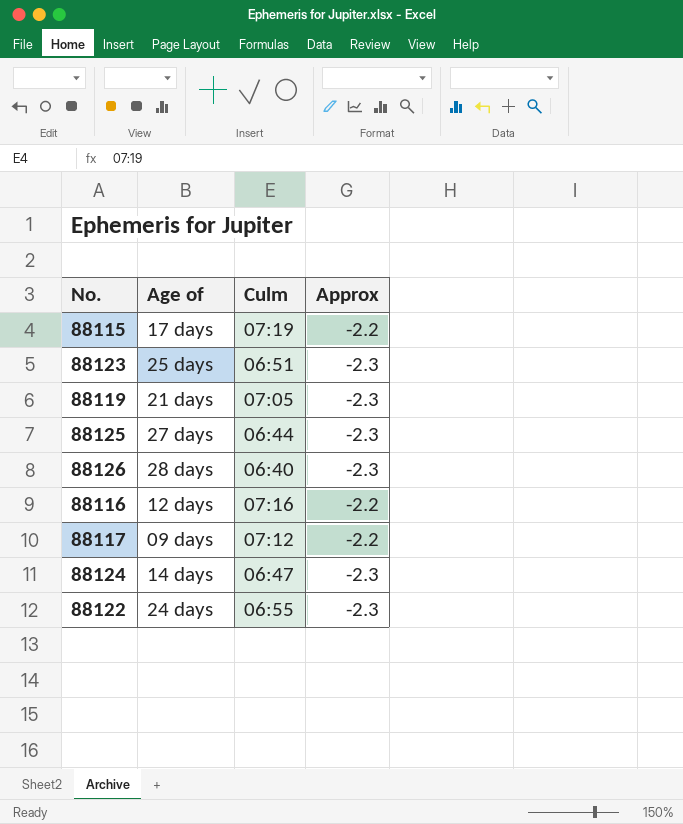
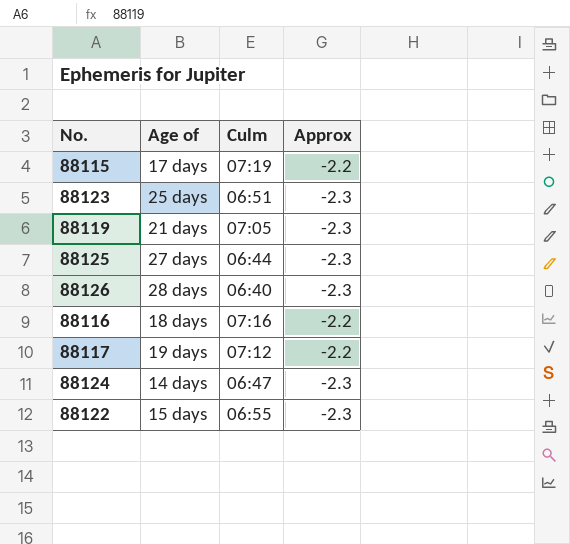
88116 | Age of: 12 days -> 18 days
88117 | Age of: 09 days -> 19 days
88122 | Age of: 24 days -> 15 days

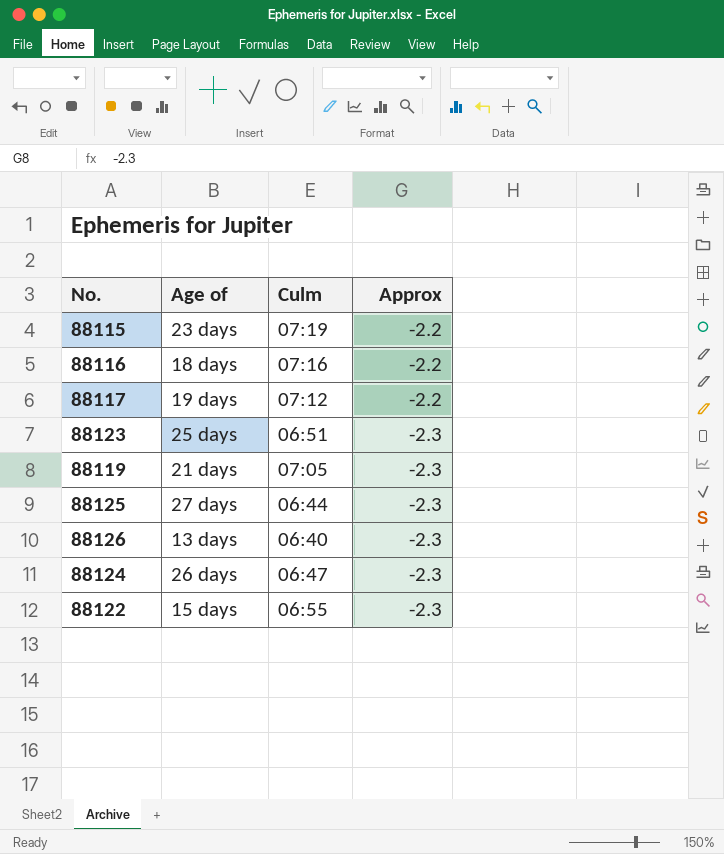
row order: none -> Approx descending
88115 | Age of: 17 days -> 23 days
88126 | Age of: 28 days -> 13 days
88124 | Age of: 14 days -> 26 days

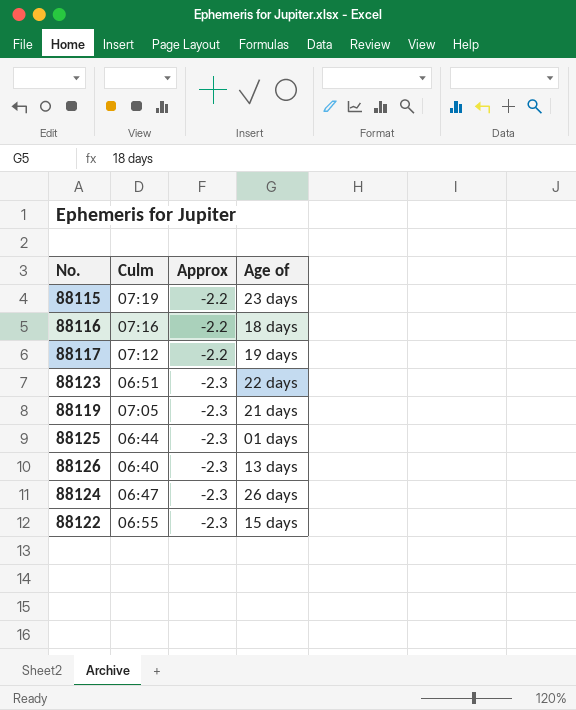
column Age of | position: 2 -> 4
88123 | Age of: 25 days -> 22 days
88125 | Age of: 27 days -> 01 days

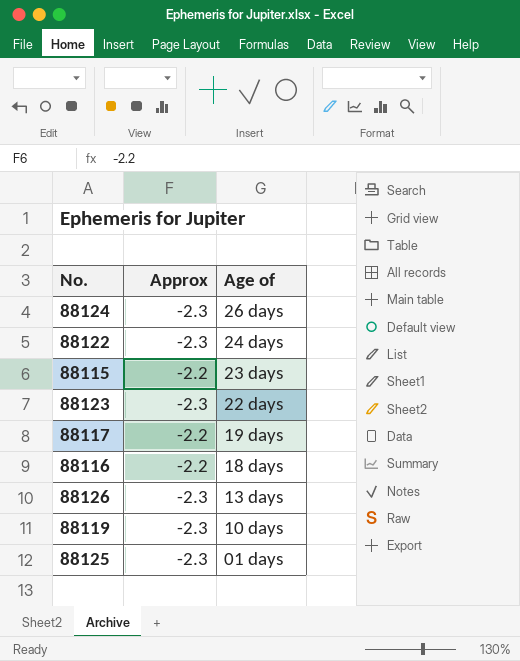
row order: Approx descending -> Age of descending
column Culm | position: 2 -> none
88122 | Age of: 15 days -> 24 days
88119 | Age of: 21 days -> 10 days

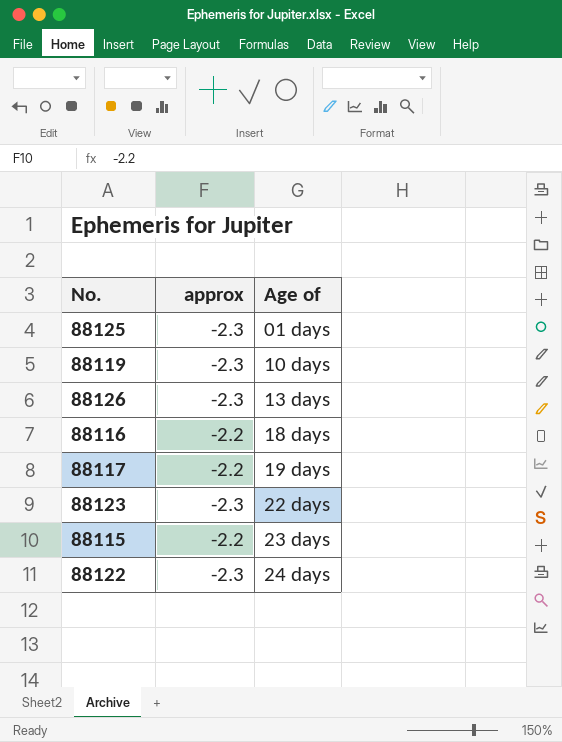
row order: Age of descending -> Age of ascending
column name: Approx -> approx
row 88124: -2.3 | 26 days -> none

